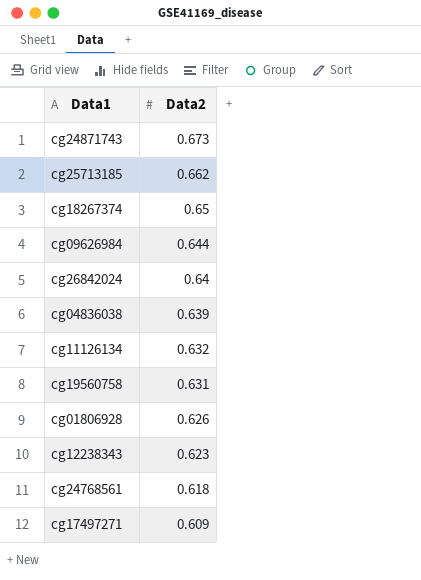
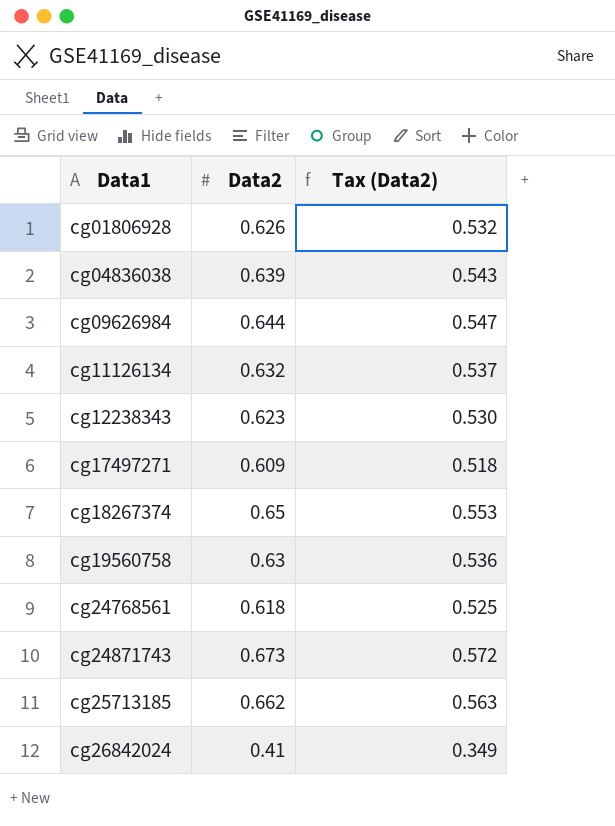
row order: Data2 descending -> Data1 ascending
column Tax (Data2) | formula: none -> [Data2] * 0.85
cg19560758 | Data2: 0.631 -> 0.63
cg26842024 | Data2: 0.64 -> 0.41

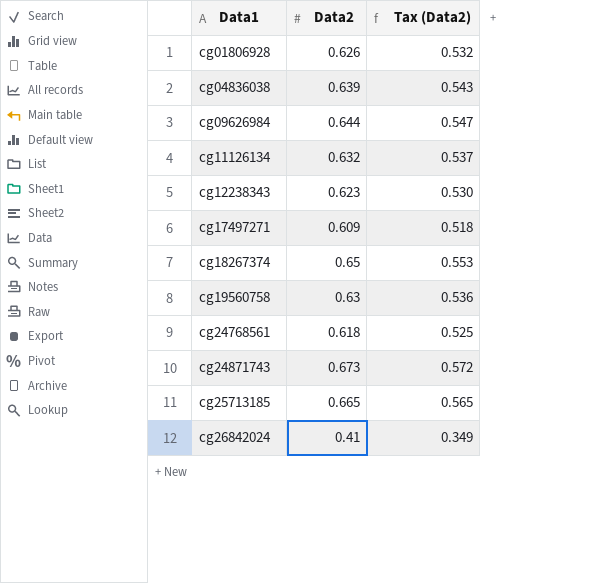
cg25713185 | Data2: 0.662 -> 0.665
cg25713185 | Tax (Data2): 0.563 -> 0.565

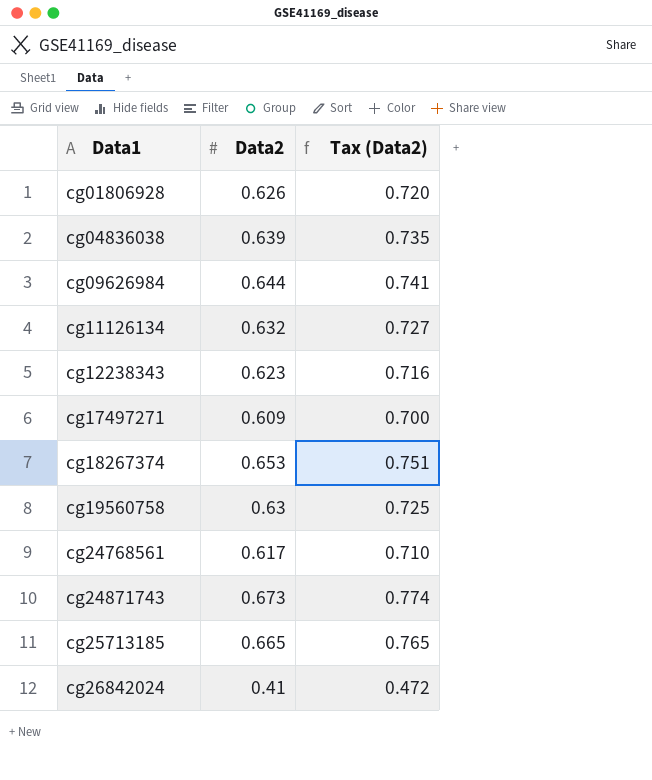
column Tax (Data2) | formula: [Data2] * 0.85 -> [Data2] * 1.15
cg18267374 | Data2: 0.65 -> 0.653
cg24768561 | Data2: 0.618 -> 0.617

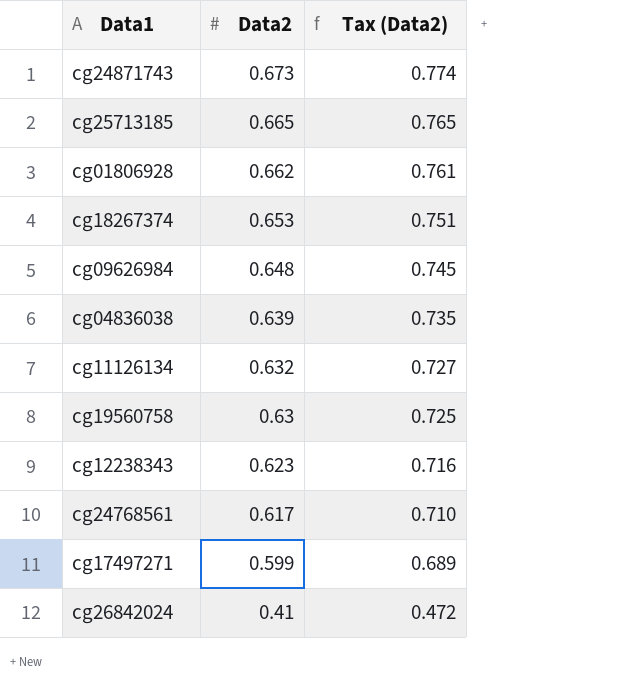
row order: Data1 ascending -> Data2 descending
cg01806928 | Data2: 0.626 -> 0.662
cg01806928 | Tax (Data2): 0.720 -> 0.761
cg09626984 | Data2: 0.644 -> 0.648
cg09626984 | Tax (Data2): 0.741 -> 0.745
cg17497271 | Data2: 0.609 -> 0.599
cg17497271 | Tax (Data2): 0.700 -> 0.689

